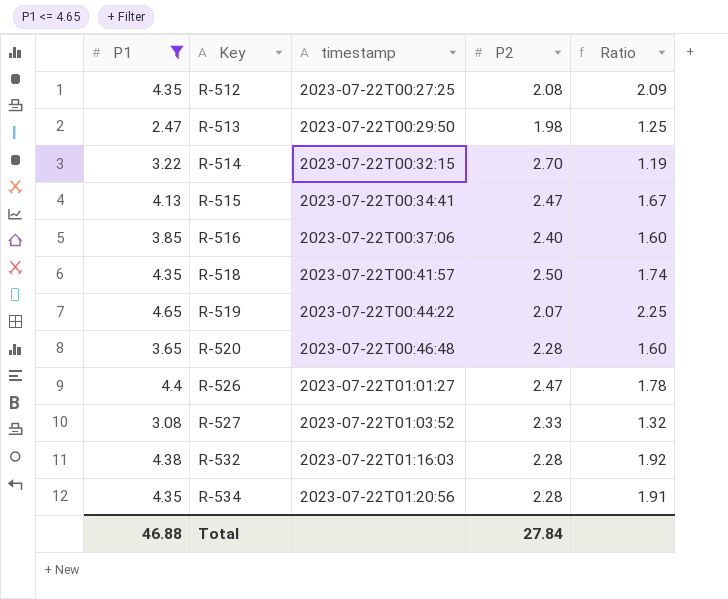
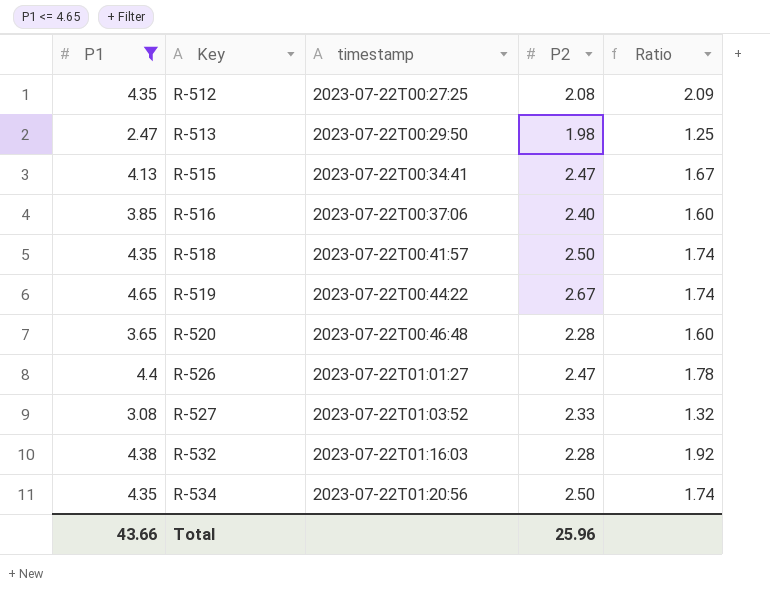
row R-514: 3.22 | 2023-07-22T00:32:15 | 2.70 | 1.19 -> none
R-519 | P2: 2.07 -> 2.67
R-519 | Ratio: 2.25 -> 1.74
R-534 | P2: 2.28 -> 2.50
R-534 | Ratio: 1.91 -> 1.74
Total | P1: 46.88 -> 43.66
Total | P2: 27.84 -> 25.96

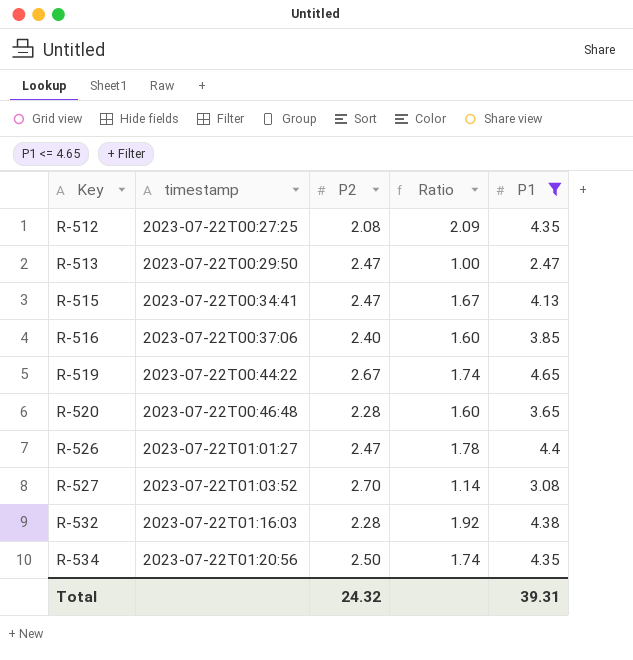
column P1 | position: 1 -> 5
row R-518: 4.35 | 2023-07-22T00:41:57 | 2.50 | 1.74 -> none
R-513 | P2: 1.98 -> 2.47
R-513 | Ratio: 1.25 -> 1.00
R-527 | P2: 2.33 -> 2.70
R-527 | Ratio: 1.32 -> 1.14
Total | P2: 25.96 -> 24.32
Total | P1: 43.66 -> 39.31

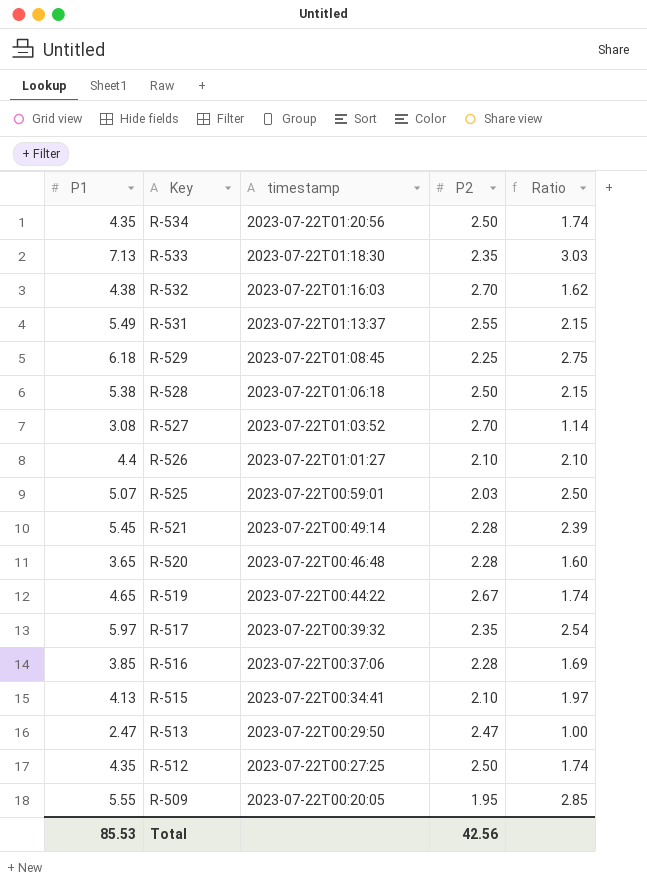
filter: P1 <= 4.65 -> none
row order: Key ascending -> Key descending
column P1 | position: 5 -> 1
R-532 | P2: 2.28 -> 2.70
R-532 | Ratio: 1.92 -> 1.62
R-526 | P2: 2.47 -> 2.10
R-526 | Ratio: 1.78 -> 2.10
R-516 | P2: 2.40 -> 2.28
R-516 | Ratio: 1.60 -> 1.69
R-515 | P2: 2.47 -> 2.10
R-515 | Ratio: 1.67 -> 1.97
R-512 | P2: 2.08 -> 2.50
R-512 | Ratio: 2.09 -> 1.74
Total | P1: 39.31 -> 85.53
Total | P2: 24.32 -> 42.56

